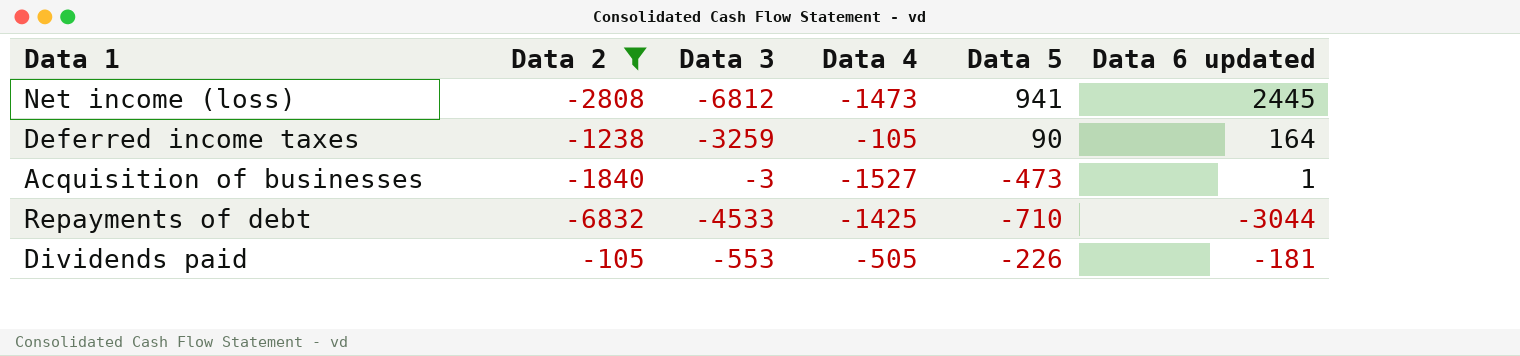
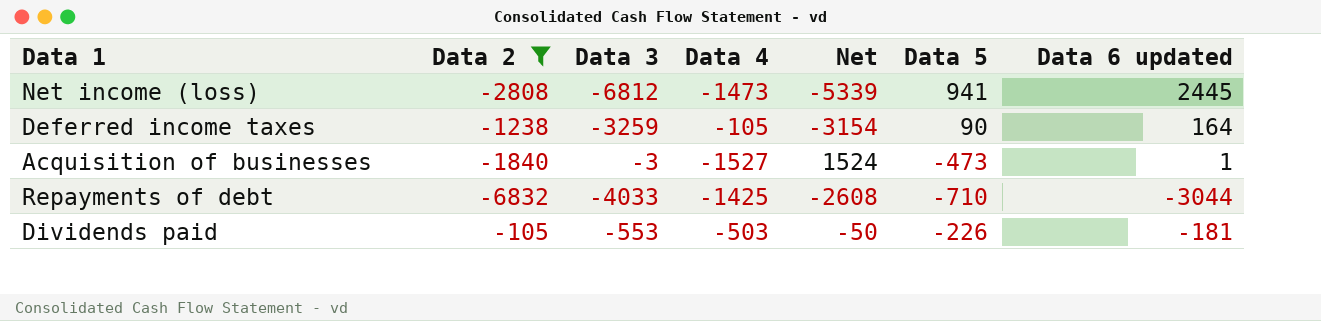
column Net | formula: none -> [Data 3] - [Data 4]
Repayments of debt | Data 3: -4533 -> -4033
Dividends paid | Data 4: -505 -> -503

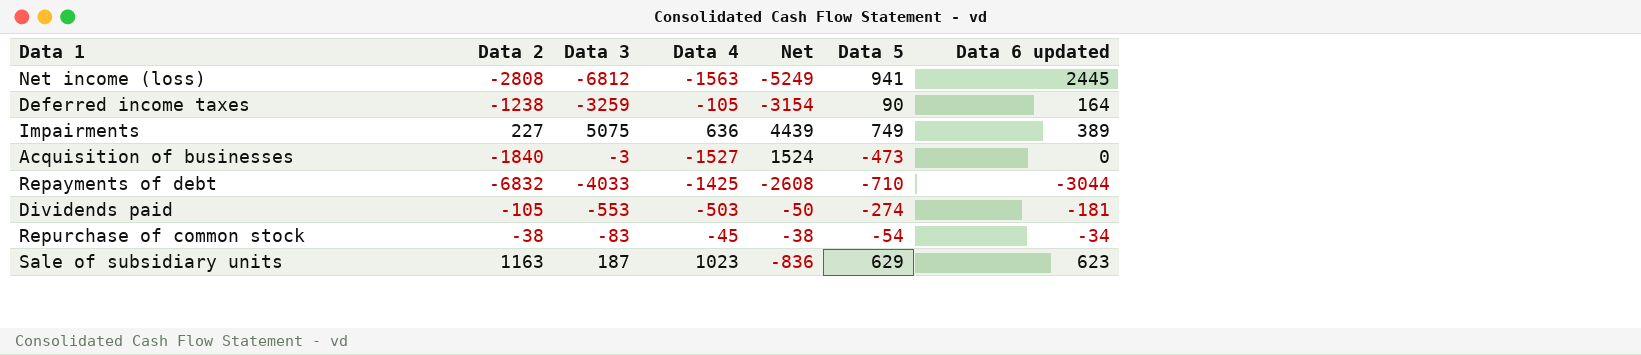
filter: Data 2 <= -105 -> none
Net income (loss) | Data 4: -1473 -> -1563
Net income (loss) | Net: -5339 -> -5249
Acquisition of businesses | Data 6 updated: 1 -> 0
Dividends paid | Data 5: -226 -> -274

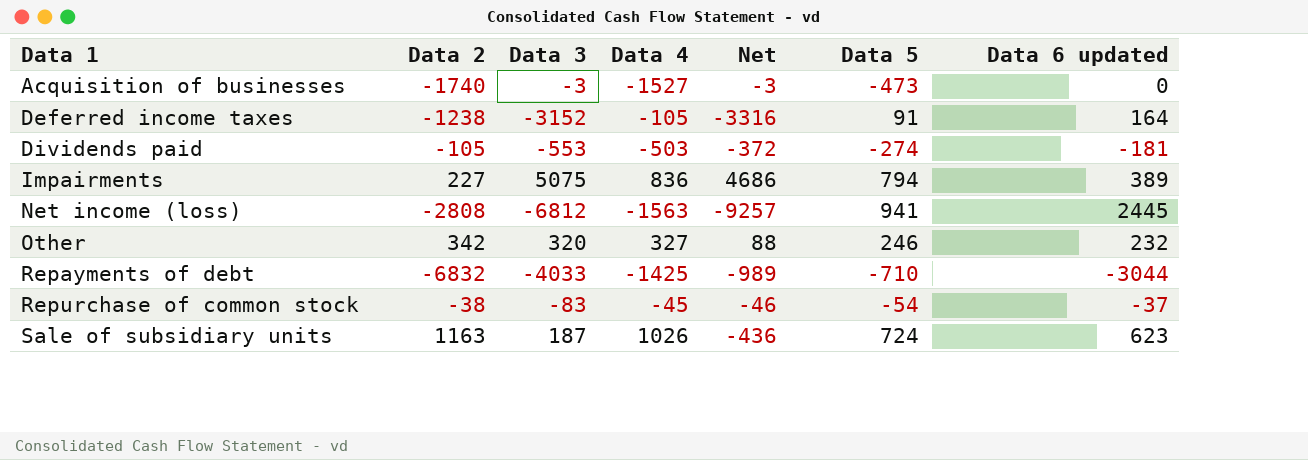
row order: none -> Data 1 ascending
column Net | formula: [Data 3] - [Data 4] -> [Data 3] - [Data 6 updated]
Acquisition of businesses | Data 2: -1840 -> -1740
Deferred income taxes | Data 3: -3259 -> -3152
Deferred income taxes | Data 5: 90 -> 91
Impairments | Data 4: 636 -> 836
Impairments | Data 5: 749 -> 794
row Other: none -> 342 | 320 | 327 | 88 | 246 | 232
Repurchase of common stock | Data 6 updated: -34 -> -37
Sale of subsidiary units | Data 4: 1023 -> 1026
Sale of subsidiary units | Data 5: 629 -> 724

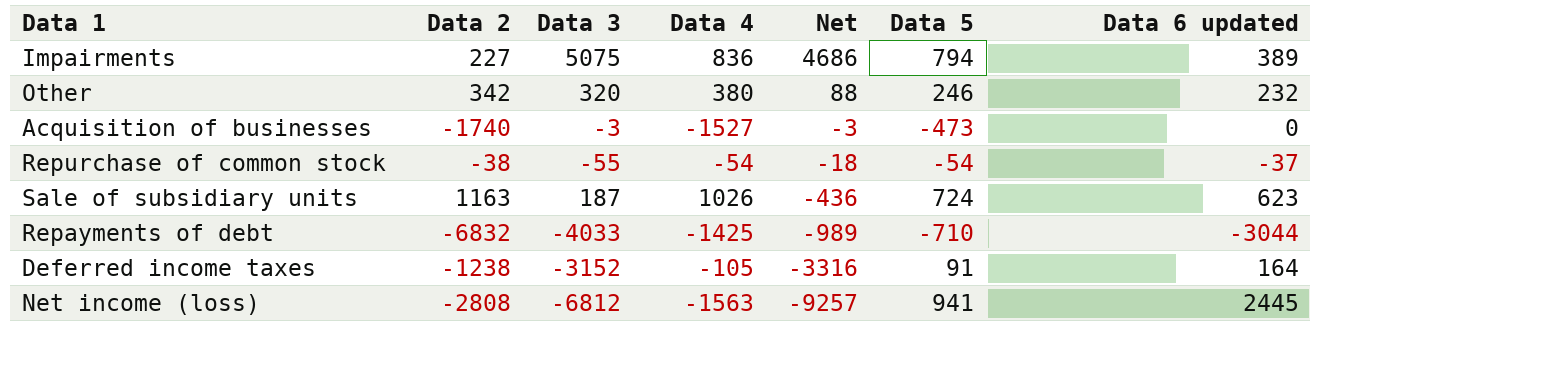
row order: Data 1 ascending -> Net descending
row Dividends paid: -105 | -553 | -503 | -372 | -274 | -181 -> none
Other | Data 4: 327 -> 380
Repurchase of common stock | Data 3: -83 -> -55
Repurchase of common stock | Data 4: -45 -> -54
Repurchase of common stock | Net: -46 -> -18

